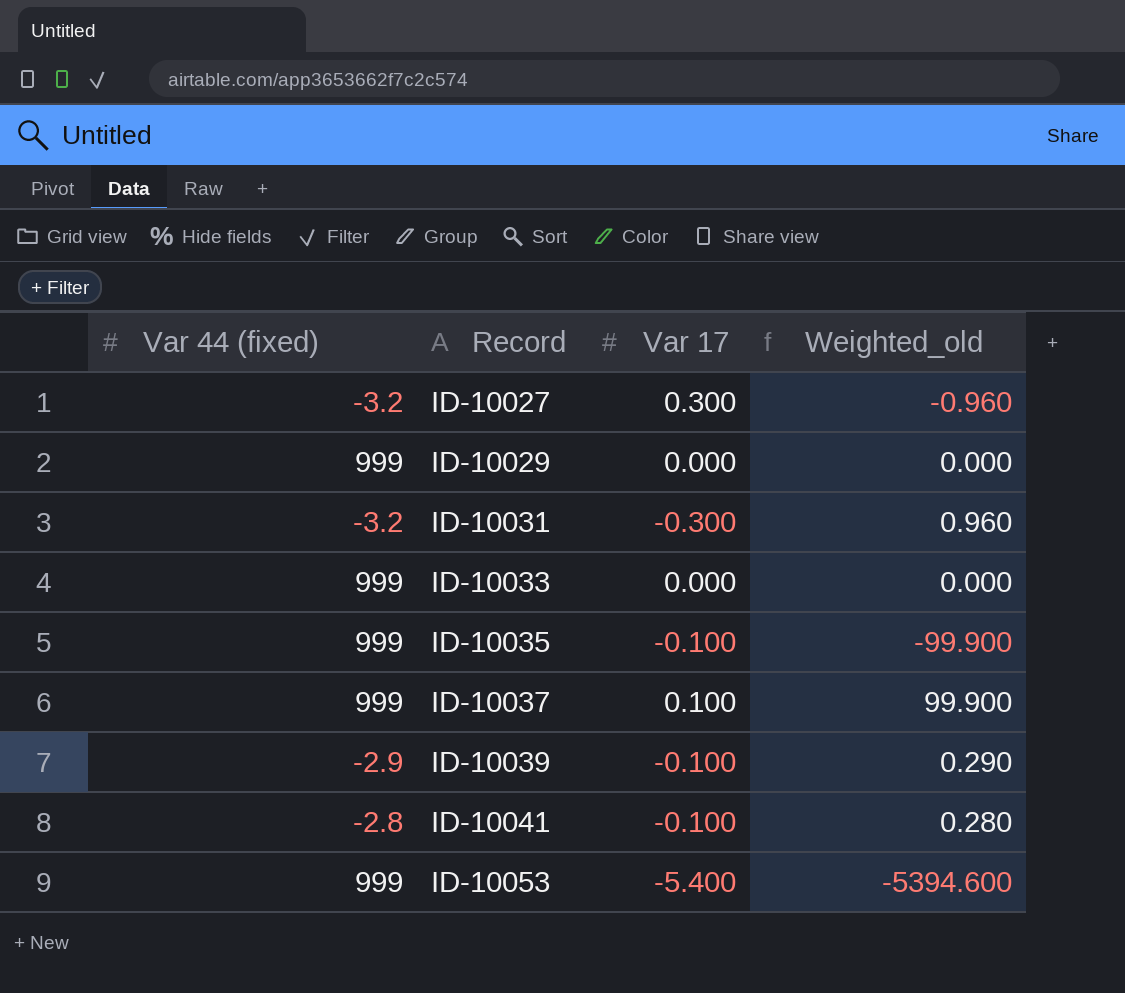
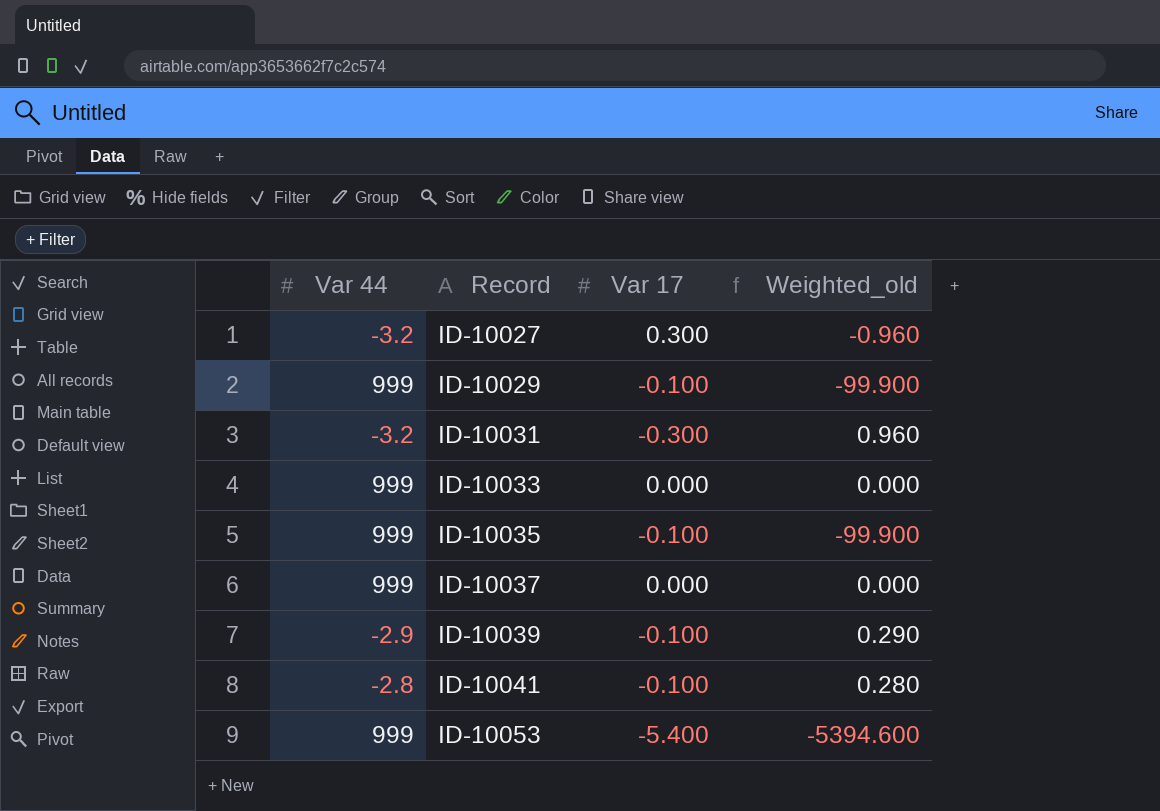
column name: Var 44 (fixed) -> Var 44
ID-10029 | Var 17: 0.000 -> -0.100
ID-10029 | Weighted_old: 0.000 -> -99.900
ID-10037 | Var 17: 0.100 -> 0.000
ID-10037 | Weighted_old: 99.900 -> 0.000

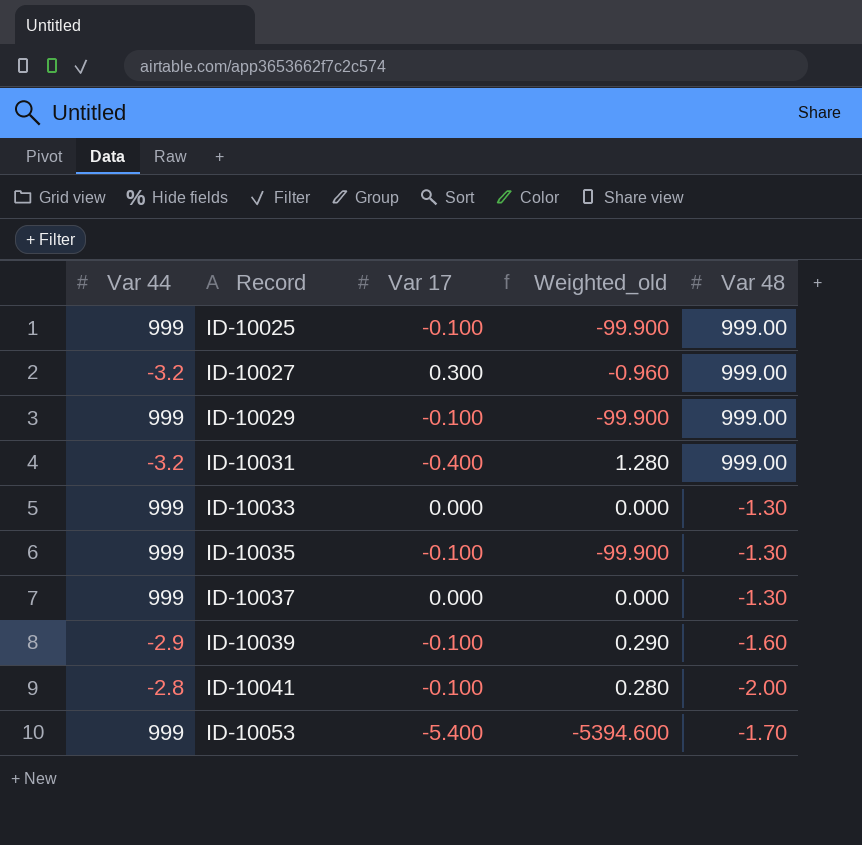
column Var 48 | position: none -> 5
row ID-10025: none -> 999 | -0.100 | -99.900 | 999.00
ID-10031 | Var 17: -0.300 -> -0.400
ID-10031 | Weighted_old: 0.960 -> 1.280

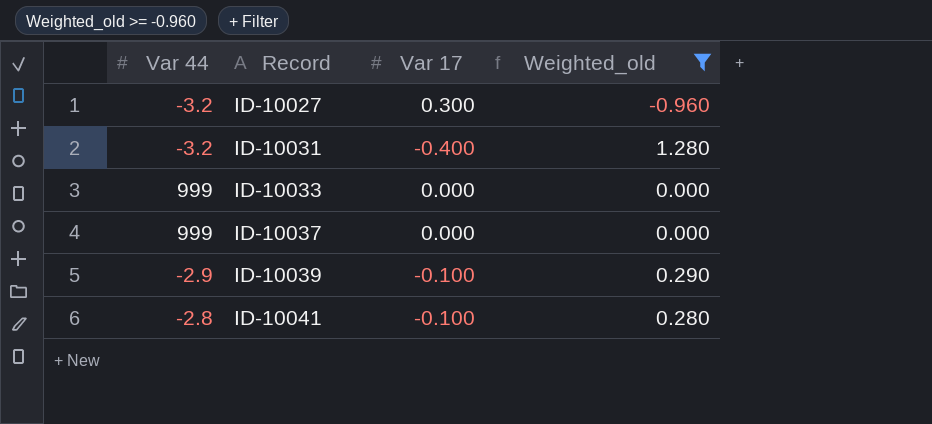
filter: none -> Weighted_old >= -0.960
column Var 48 | position: 5 -> none

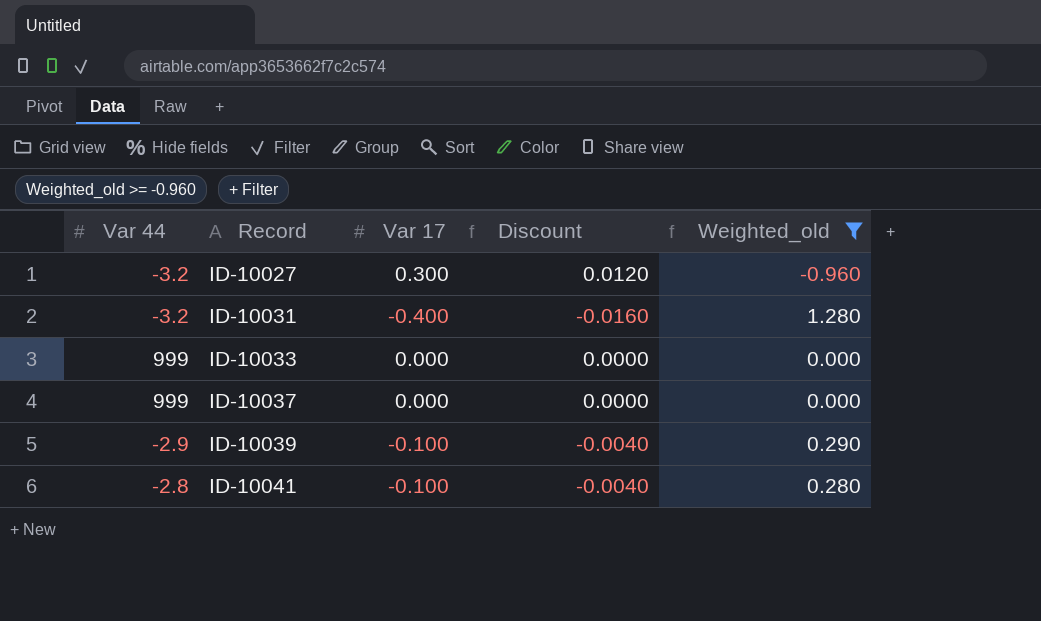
column Discount | formula: none -> [Var 17] * 0.04

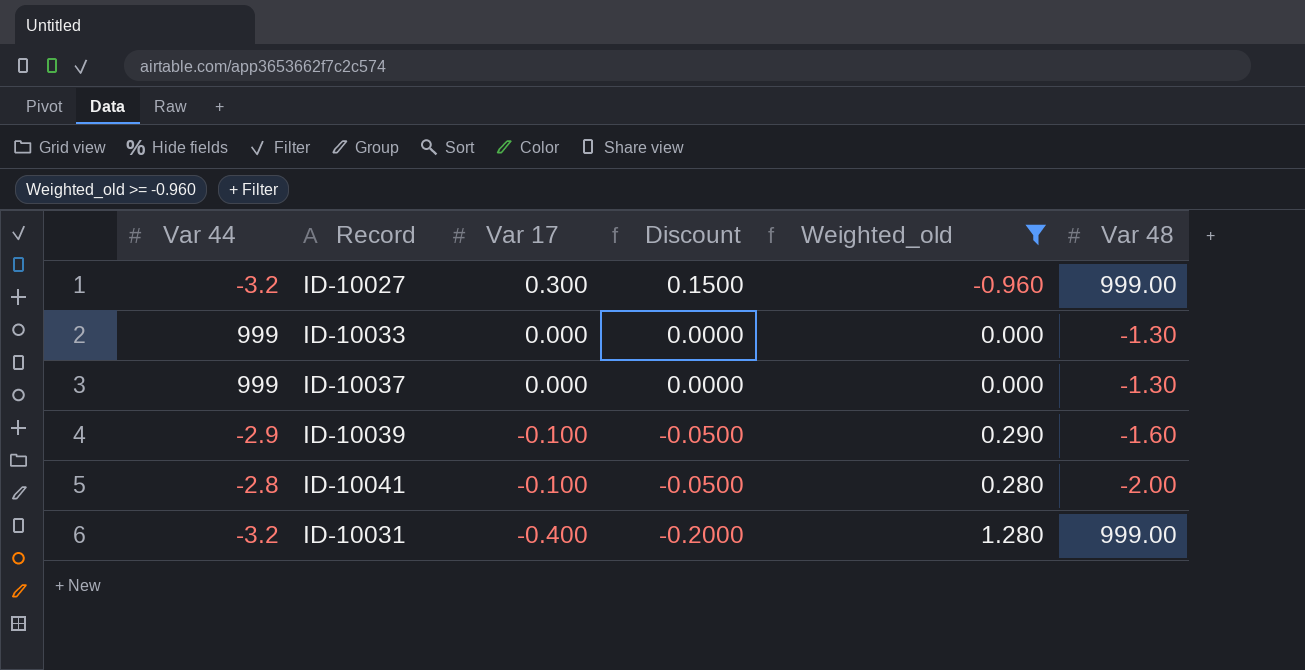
row order: Record ascending -> Var 17 descending
column Discount | formula: [Var 17] * 0.04 -> [Var 17] * 0.5
column Var 48 | position: none -> 6

